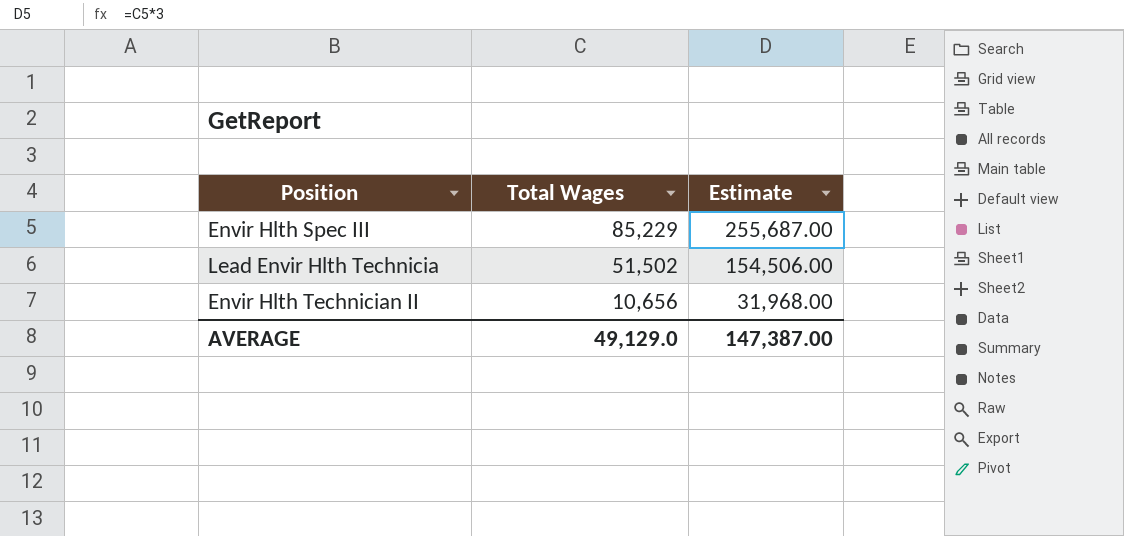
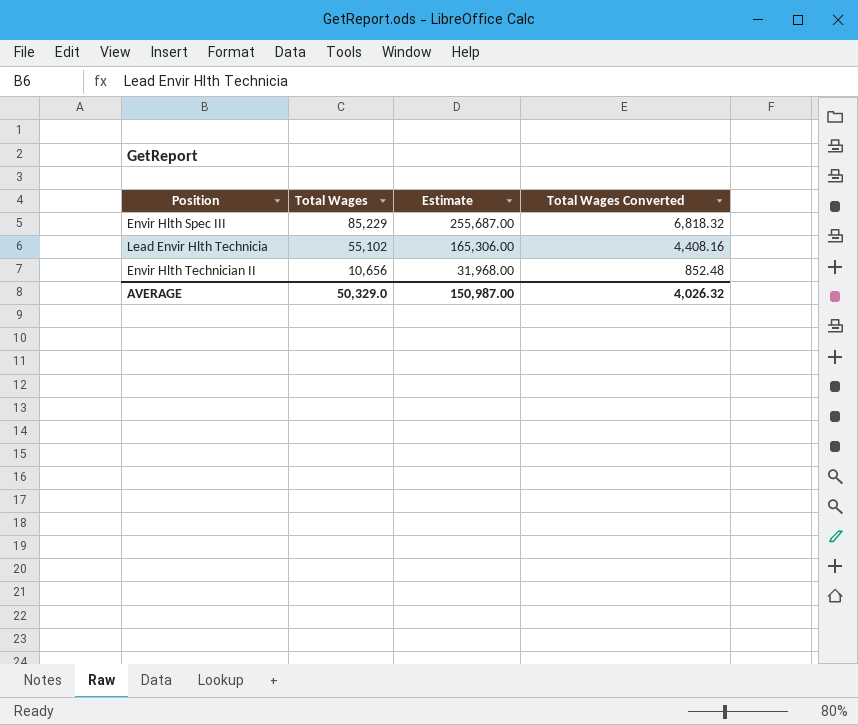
column Total Wages Converted | formula: none -> [Total Wages] * 0.08
Lead Envir Hlth Technicia | Total Wages: 51,502 -> 55,102
Lead Envir Hlth Technicia | Estimate: 154,506.00 -> 165,306.00
AVERAGE | Total Wages: 49,129.0 -> 50,329.0
AVERAGE | Estimate: 147,387.00 -> 150,987.00

